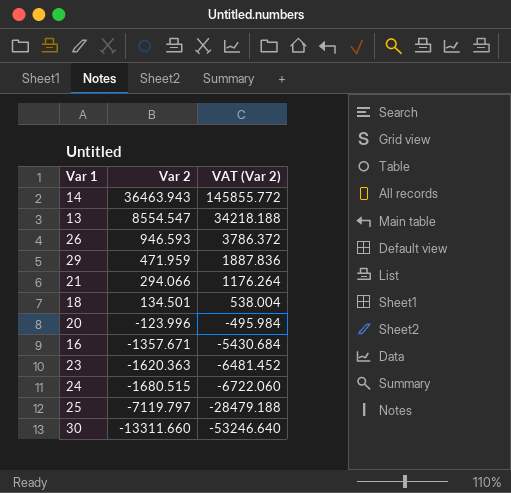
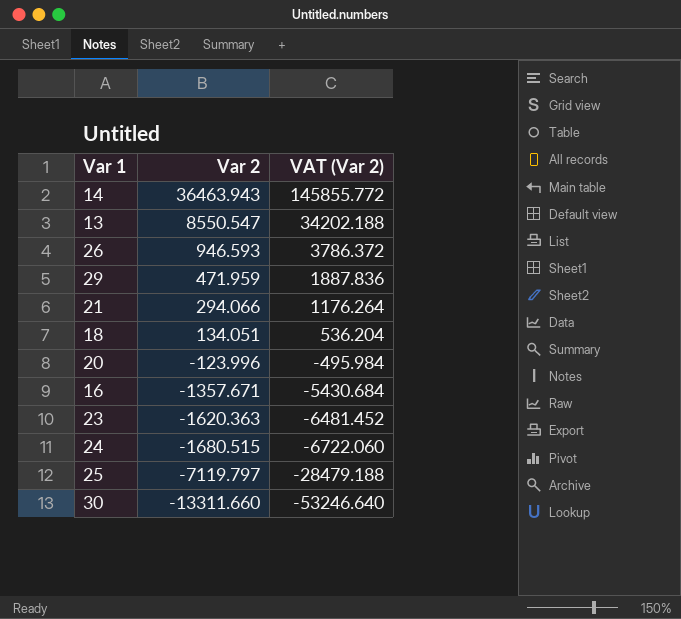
13 | Var 2: 8554.547 -> 8550.547
13 | VAT (Var 2): 34218.188 -> 34202.188
18 | Var 2: 134.501 -> 134.051
18 | VAT (Var 2): 538.004 -> 536.204

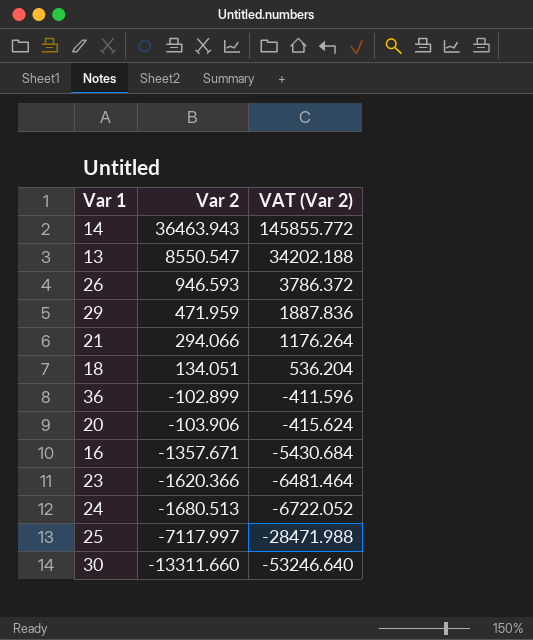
row 36: none -> -102.899 | -411.596
20 | Var 2: -123.996 -> -103.906
20 | VAT (Var 2): -495.984 -> -415.624
23 | Var 2: -1620.363 -> -1620.366
23 | VAT (Var 2): -6481.452 -> -6481.464
24 | Var 2: -1680.515 -> -1680.513
24 | VAT (Var 2): -6722.060 -> -6722.052
25 | Var 2: -7119.797 -> -7117.997
25 | VAT (Var 2): -28479.188 -> -28471.988

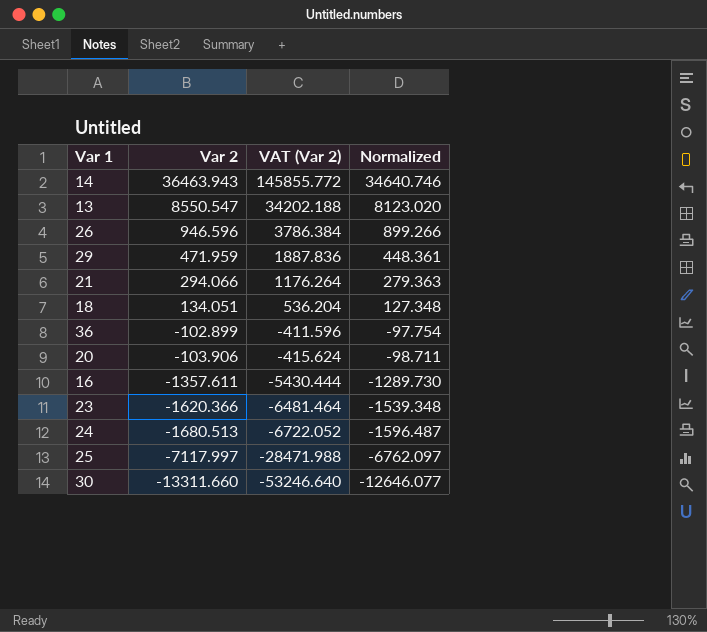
column Normalized | formula: none -> [Var 2] * 0.95
26 | Var 2: 946.593 -> 946.596
26 | VAT (Var 2): 3786.372 -> 3786.384
16 | Var 2: -1357.671 -> -1357.611
16 | VAT (Var 2): -5430.684 -> -5430.444

